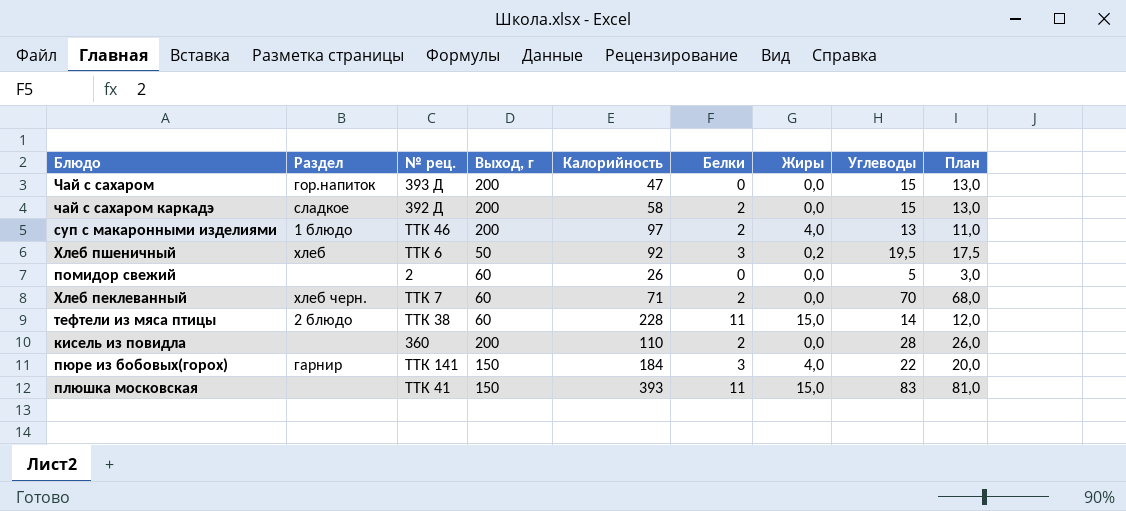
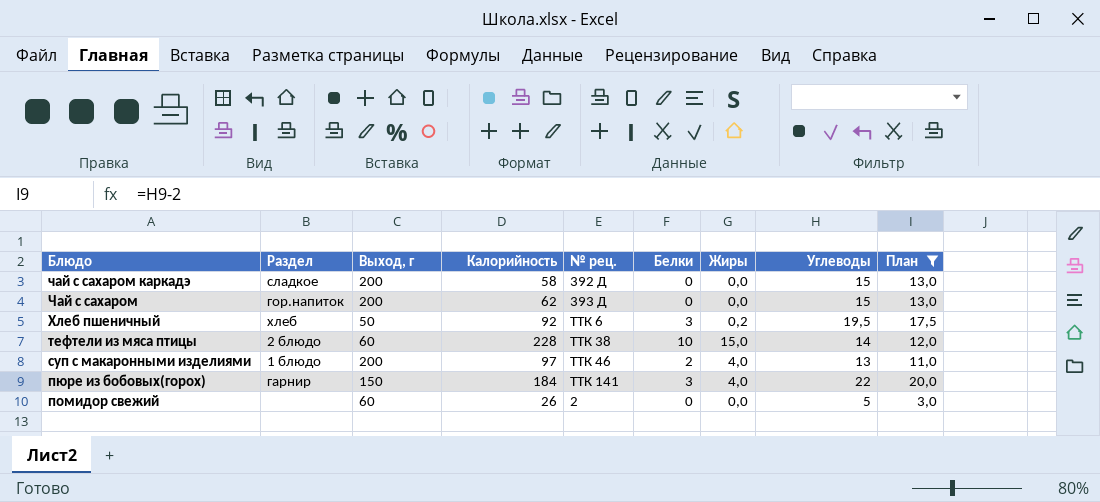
filter: none -> План <= 20,0
row order: none -> Блюдо descending
column № рец. | position: 3 -> 5
чай с сахаром каркадэ | Белки: 2 -> 0
Чай с сахаром | Калорийность: 47 -> 62
тефтели из мяса птицы | Белки: 11 -> 10

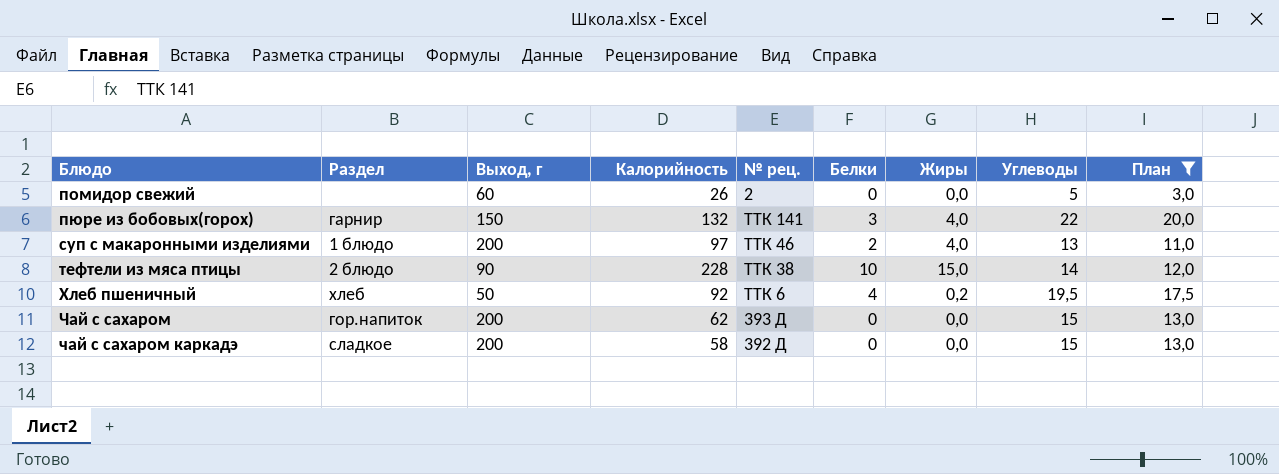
row order: Блюдо descending -> Блюдо ascending
пюре из бобовых(горох) | Калорийность: 184 -> 132
тефтели из мяса птицы | Выход, г: 60 -> 90
Хлеб пшеничный | Белки: 3 -> 4

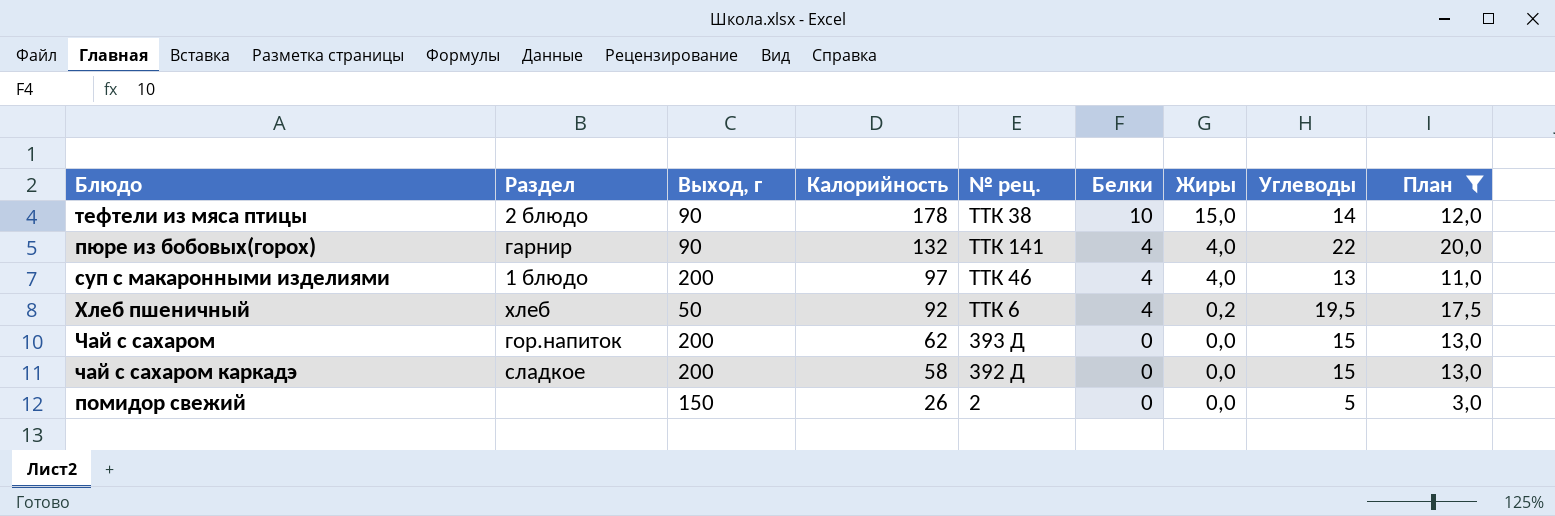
row order: Блюдо ascending -> Калорийность descending
тефтели из мяса птицы | Калорийность: 228 -> 178
пюре из бобовых(горох) | Выход, г: 150 -> 90
пюре из бобовых(горох) | Белки: 3 -> 4
суп с макаронными изделиями | Белки: 2 -> 4
помидор свежий | Выход, г: 60 -> 150

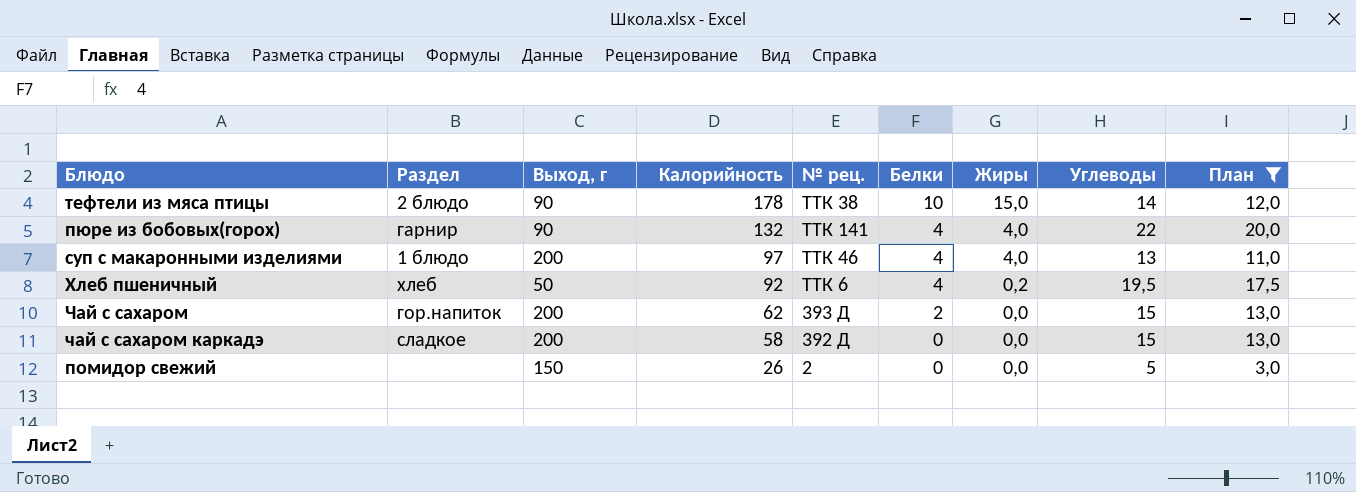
Чай с сахаром | Белки: 0 -> 2

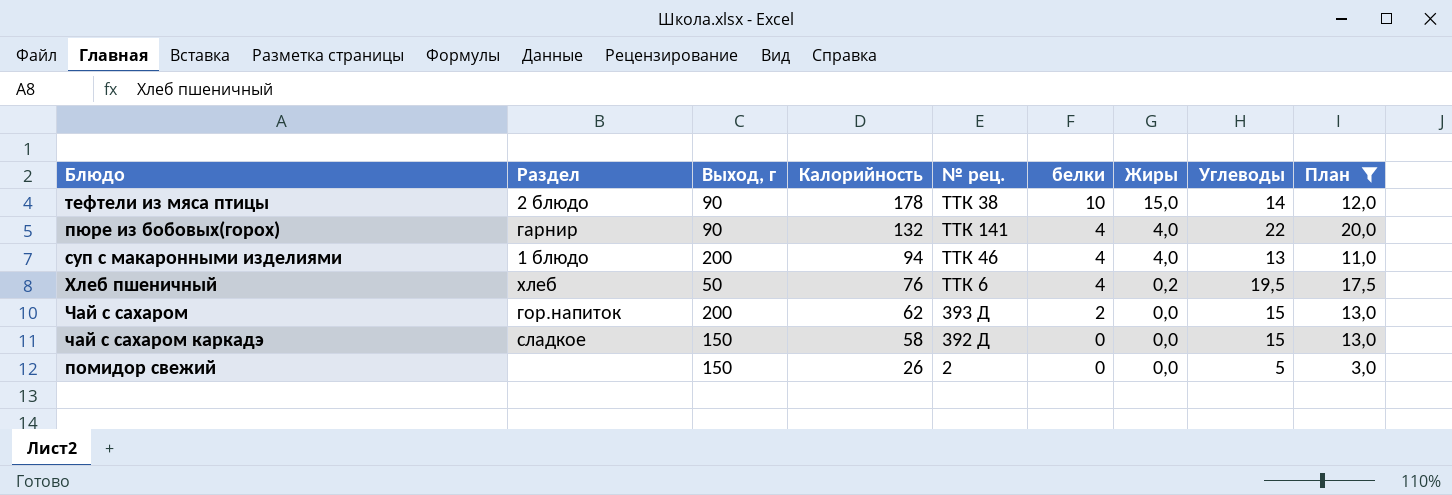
column name: Белки -> белки
суп с макаронными изделиями | Калорийность: 97 -> 94
Хлеб пшеничный | Калорийность: 92 -> 76
чай с сахаром каркадэ | Выход, г: 200 -> 150

